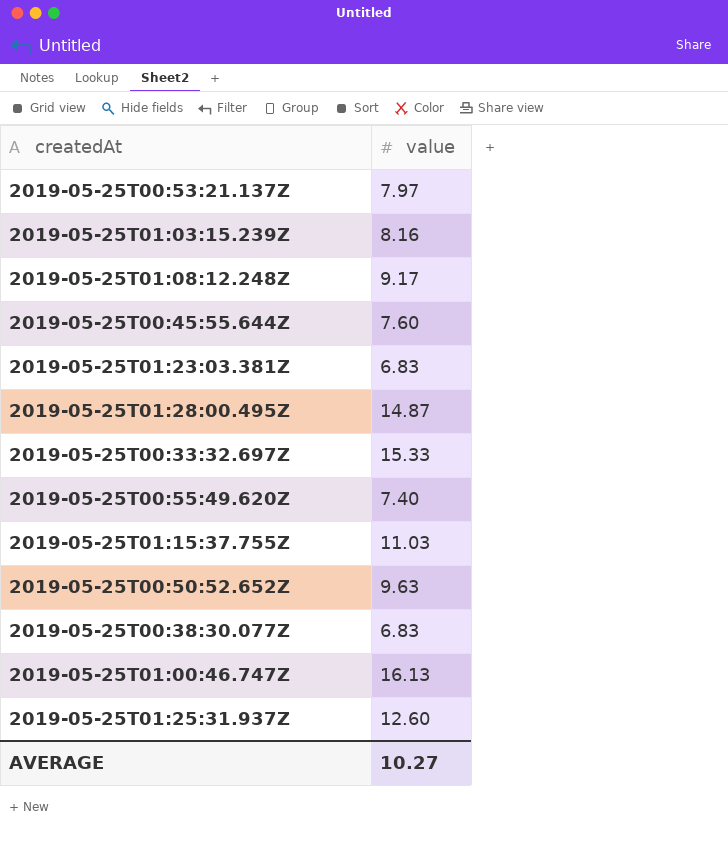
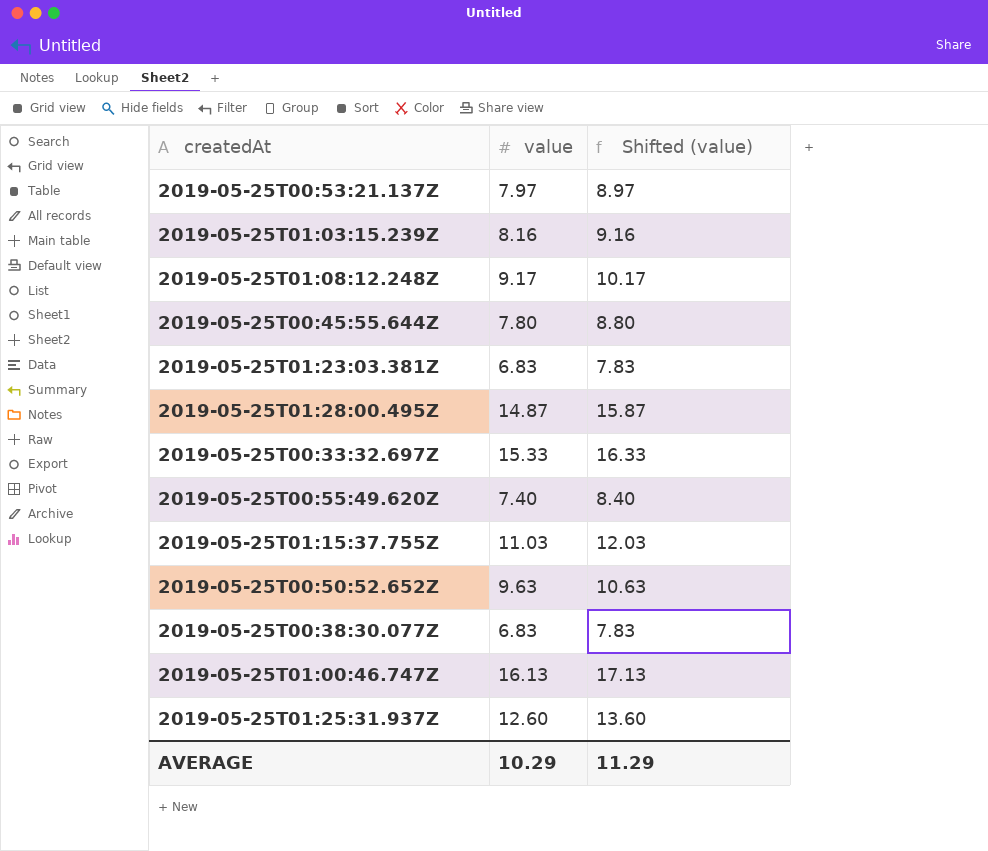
column Shifted (value) | formula: none -> [value] + 1
2019-05-25T00:45:55.644Z | value: 7.60 -> 7.80
AVERAGE | value: 10.27 -> 10.29

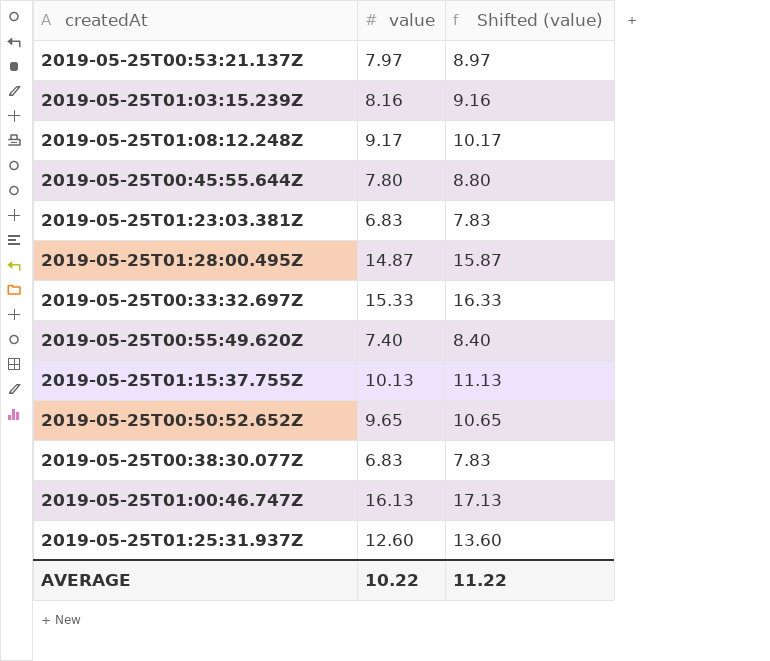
2019-05-25T01:15:37.755Z | value: 11.03 -> 10.13
2019-05-25T01:15:37.755Z | Shifted (value): 12.03 -> 11.13
2019-05-25T00:50:52.652Z | value: 9.63 -> 9.65
2019-05-25T00:50:52.652Z | Shifted (value): 10.63 -> 10.65
AVERAGE | value: 10.29 -> 10.22
AVERAGE | Shifted (value): 11.29 -> 11.22

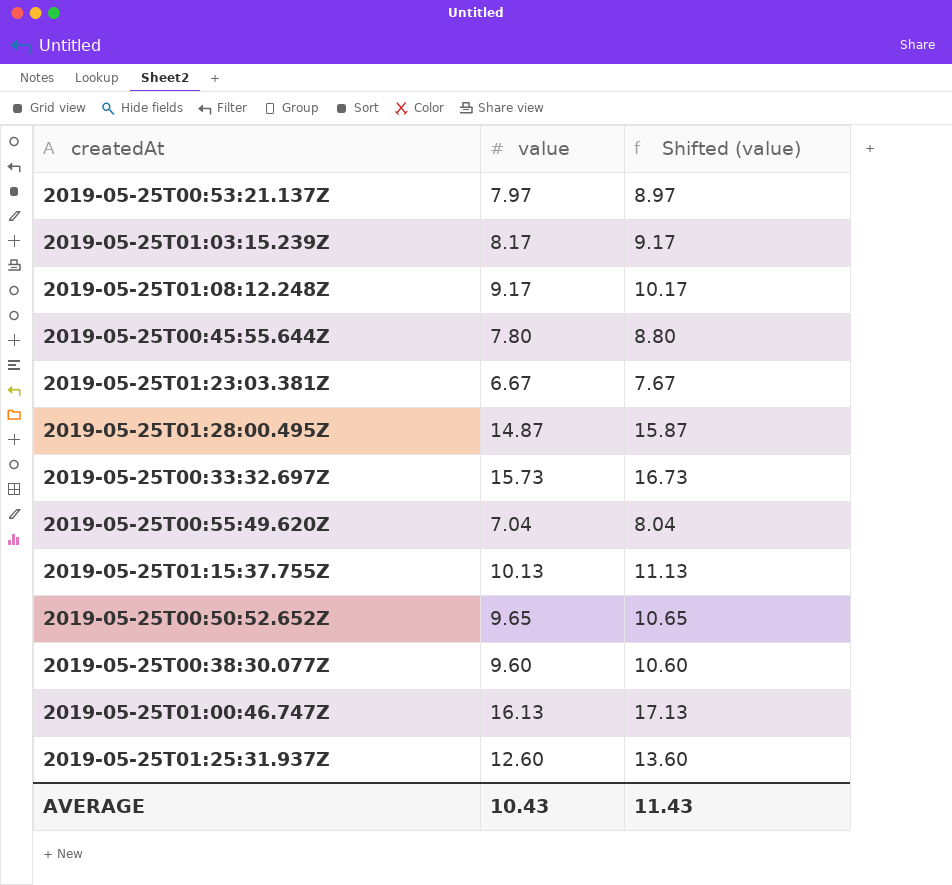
2019-05-25T01:03:15.239Z | value: 8.16 -> 8.17
2019-05-25T01:03:15.239Z | Shifted (value): 9.16 -> 9.17
2019-05-25T01:23:03.381Z | value: 6.83 -> 6.67
2019-05-25T01:23:03.381Z | Shifted (value): 7.83 -> 7.67
2019-05-25T00:33:32.697Z | value: 15.33 -> 15.73
2019-05-25T00:33:32.697Z | Shifted (value): 16.33 -> 16.73
2019-05-25T00:55:49.620Z | value: 7.40 -> 7.04
2019-05-25T00:55:49.620Z | Shifted (value): 8.40 -> 8.04
2019-05-25T00:38:30.077Z | value: 6.83 -> 9.60
2019-05-25T00:38:30.077Z | Shifted (value): 7.83 -> 10.60
AVERAGE | value: 10.22 -> 10.43
AVERAGE | Shifted (value): 11.22 -> 11.43

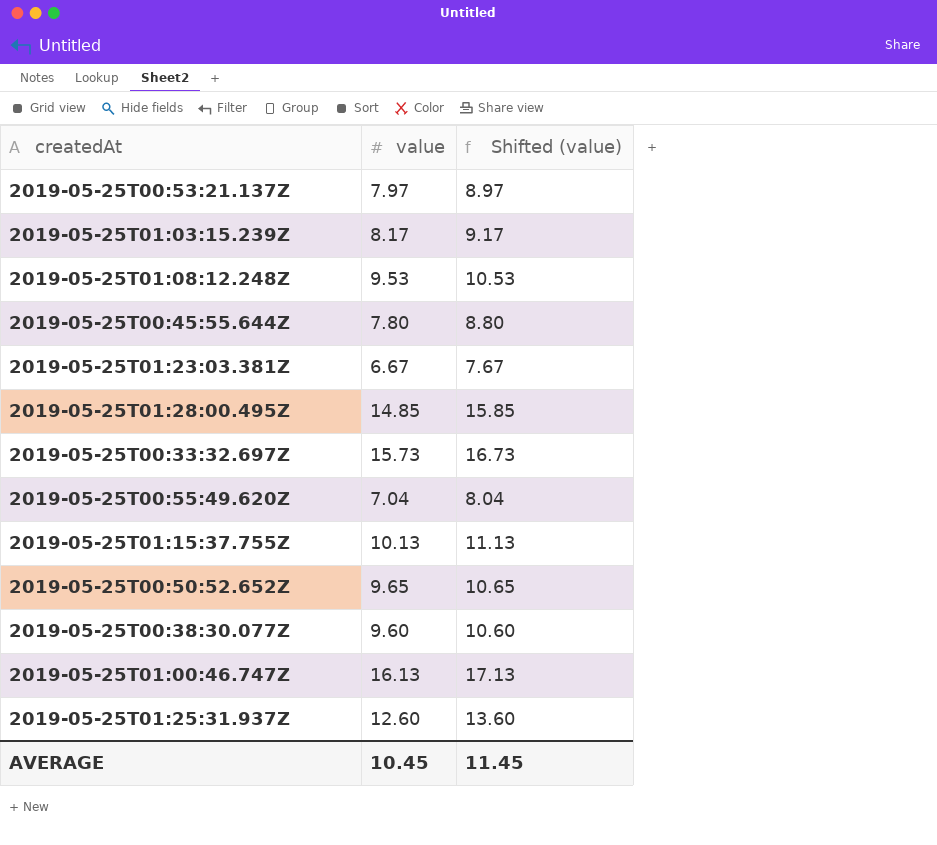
2019-05-25T01:08:12.248Z | value: 9.17 -> 9.53
2019-05-25T01:08:12.248Z | Shifted (value): 10.17 -> 10.53
2019-05-25T01:28:00.495Z | value: 14.87 -> 14.85
2019-05-25T01:28:00.495Z | Shifted (value): 15.87 -> 15.85
AVERAGE | value: 10.43 -> 10.45
AVERAGE | Shifted (value): 11.43 -> 11.45

